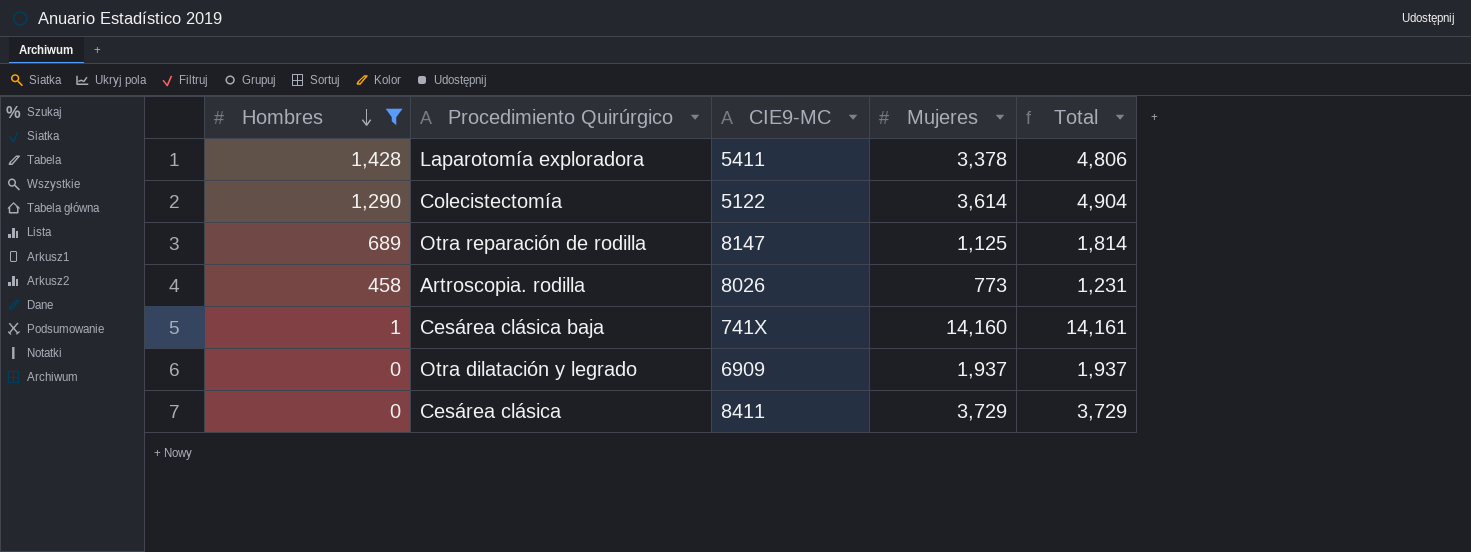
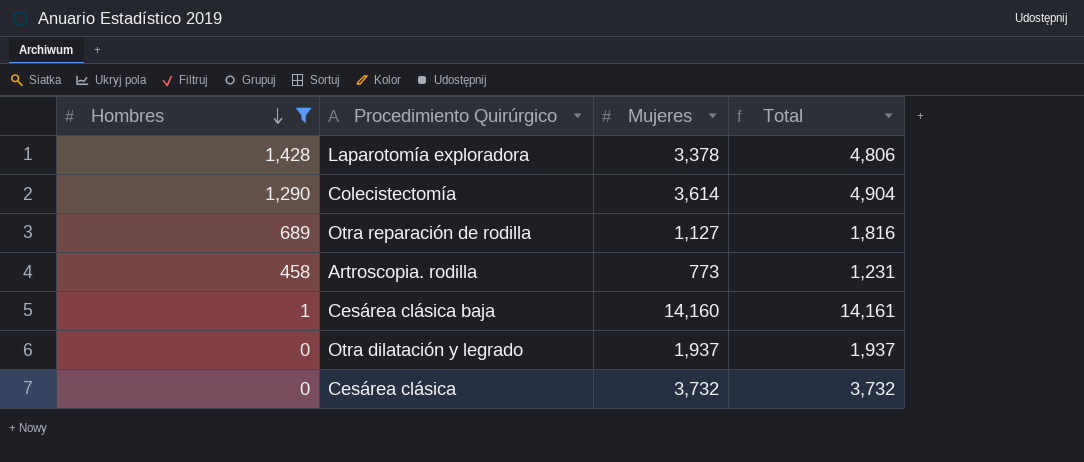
column CIE9-MC | position: 3 -> none
Otra reparación de rodilla | Mujeres: 1,125 -> 1,127
Otra reparación de rodilla | Total: 1,814 -> 1,816
Cesárea clásica | Mujeres: 3,729 -> 3,732
Cesárea clásica | Total: 3,729 -> 3,732

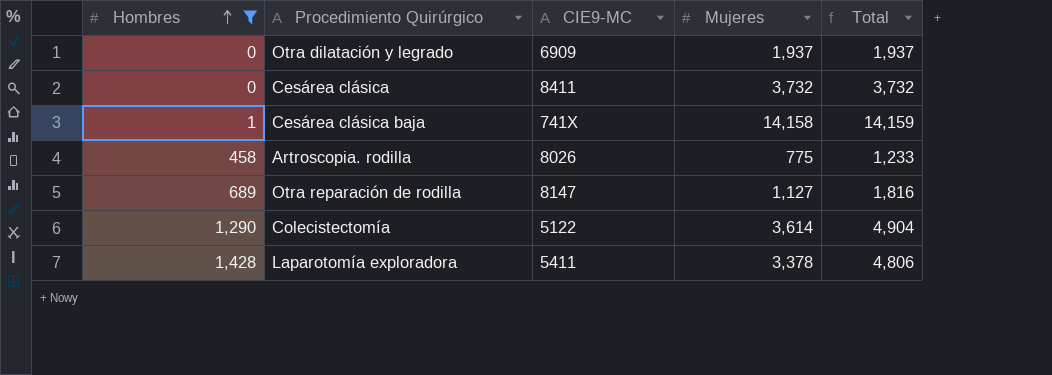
row order: Hombres descending -> Hombres ascending
column CIE9-MC | position: none -> 3
Cesárea clásica baja | Mujeres: 14,160 -> 14,158
Cesárea clásica baja | Total: 14,161 -> 14,159
Artroscopia. rodilla | Mujeres: 773 -> 775
Artroscopia. rodilla | Total: 1,231 -> 1,233

